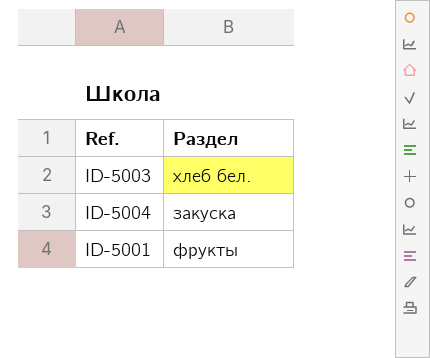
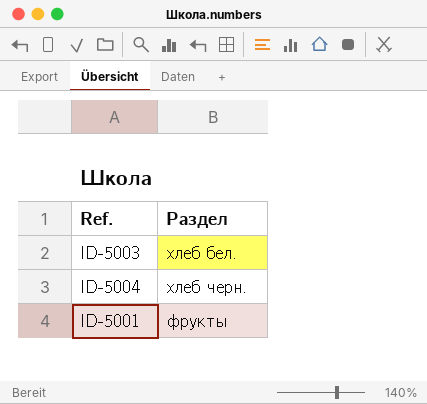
ID-5004 | Раздел: закуска -> хлеб черн.

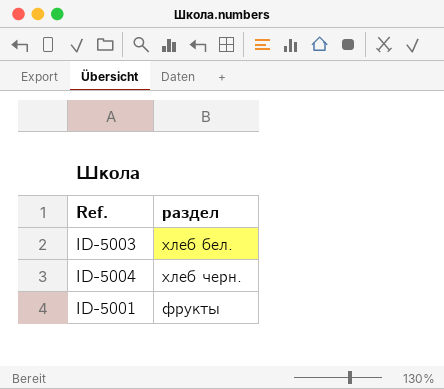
column name: Раздел -> раздел

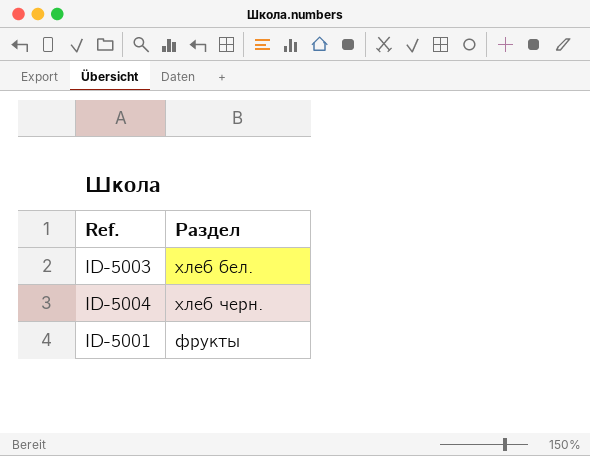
column name: раздел -> Раздел

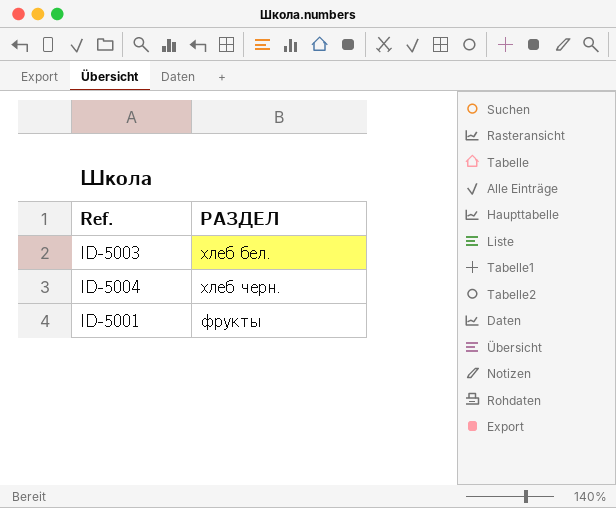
column name: Раздел -> РАЗДЕЛ

